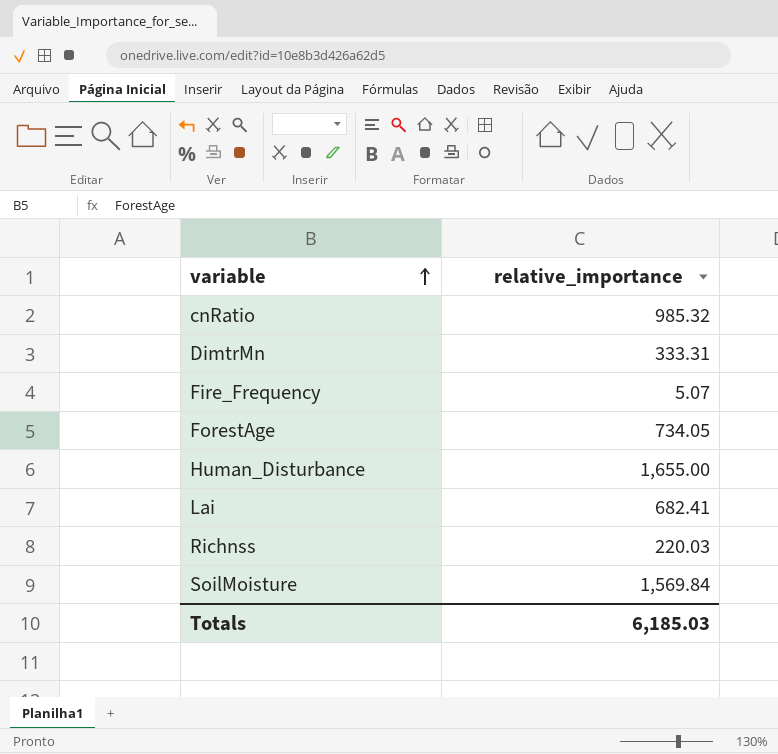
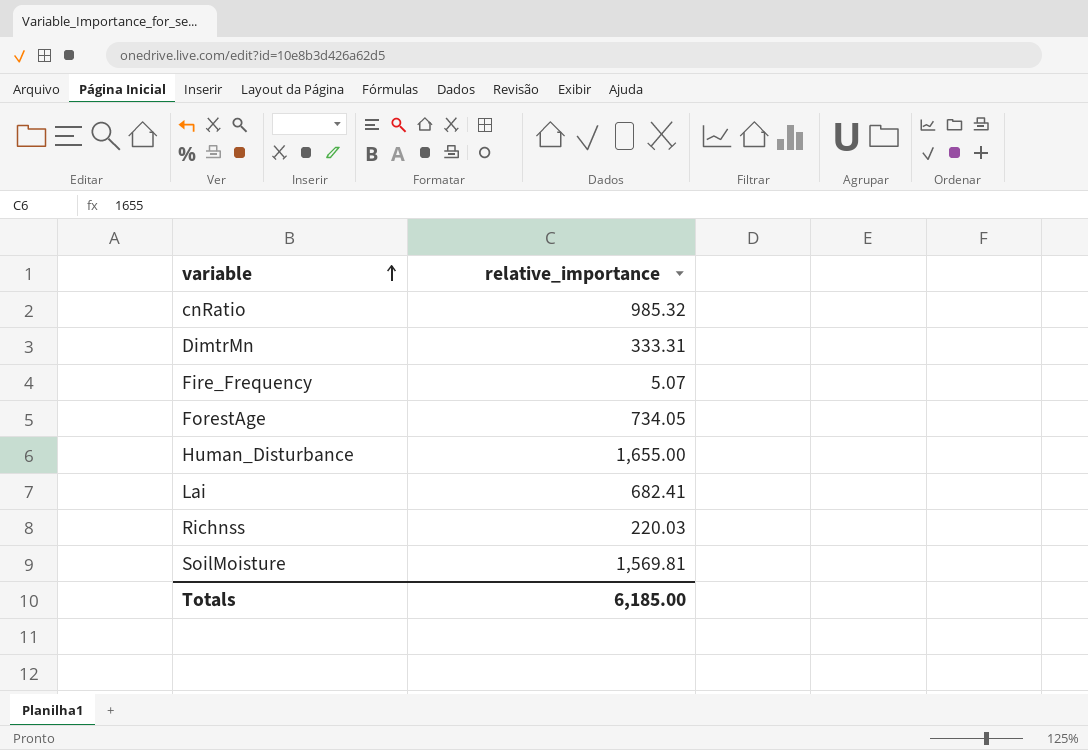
SoilMoisture | relative_importance: 1,569.84 -> 1,569.81
Totals | relative_importance: 6,185.03 -> 6,185.00

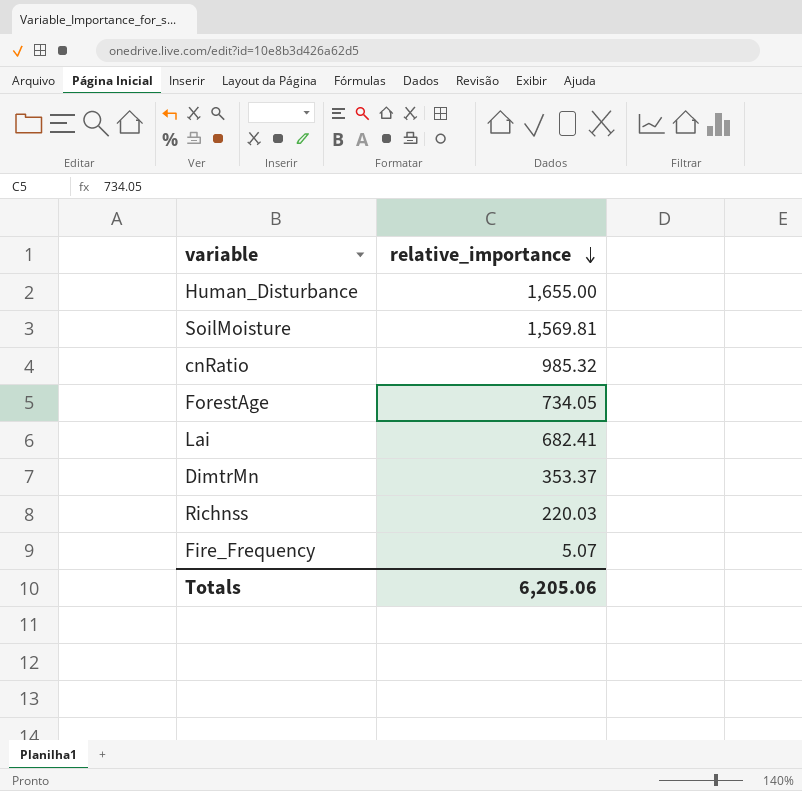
row order: variable ascending -> relative_importance descending
DimtrMn | relative_importance: 333.31 -> 353.37
Totals | relative_importance: 6,185.00 -> 6,205.06

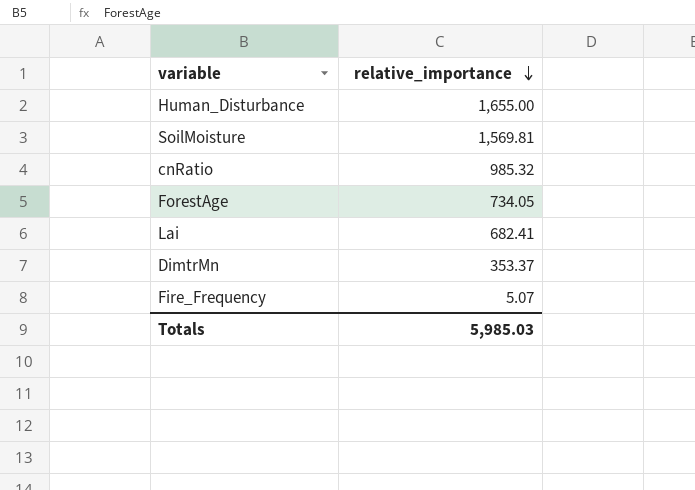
row Richnss: 220.03 -> none
Totals | relative_importance: 6,205.06 -> 5,985.03

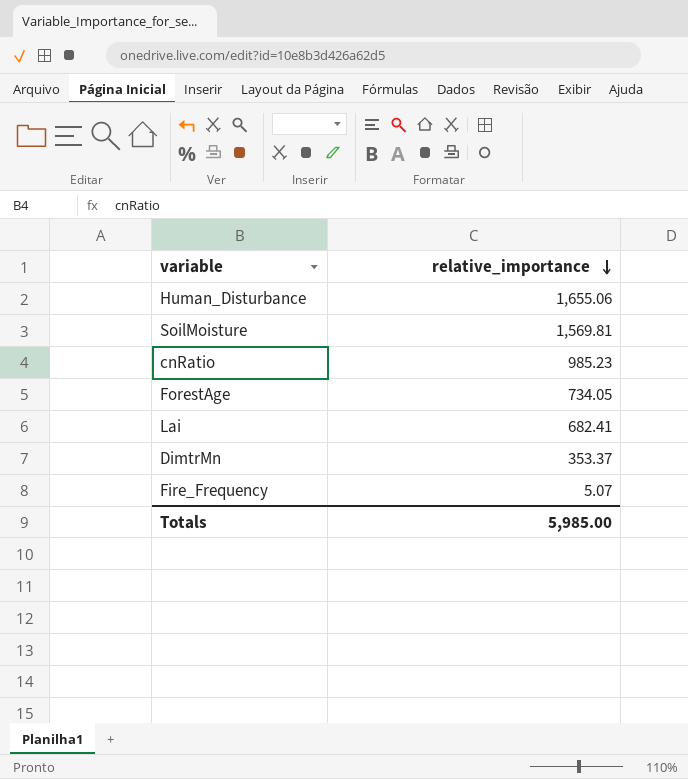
Human_Disturbance | relative_importance: 1,655.00 -> 1,655.06
cnRatio | relative_importance: 985.32 -> 985.23
Totals | relative_importance: 5,985.03 -> 5,985.00

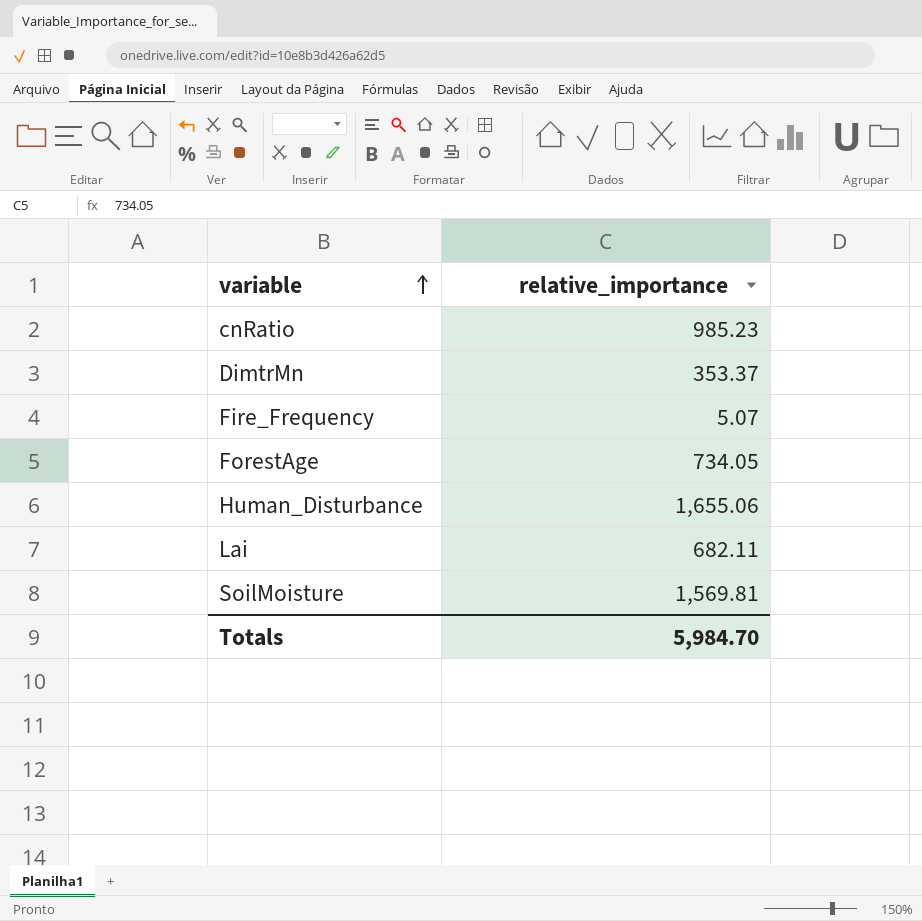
row order: relative_importance descending -> variable ascending
Lai | relative_importance: 682.41 -> 682.11
Totals | relative_importance: 5,985.00 -> 5,984.70

